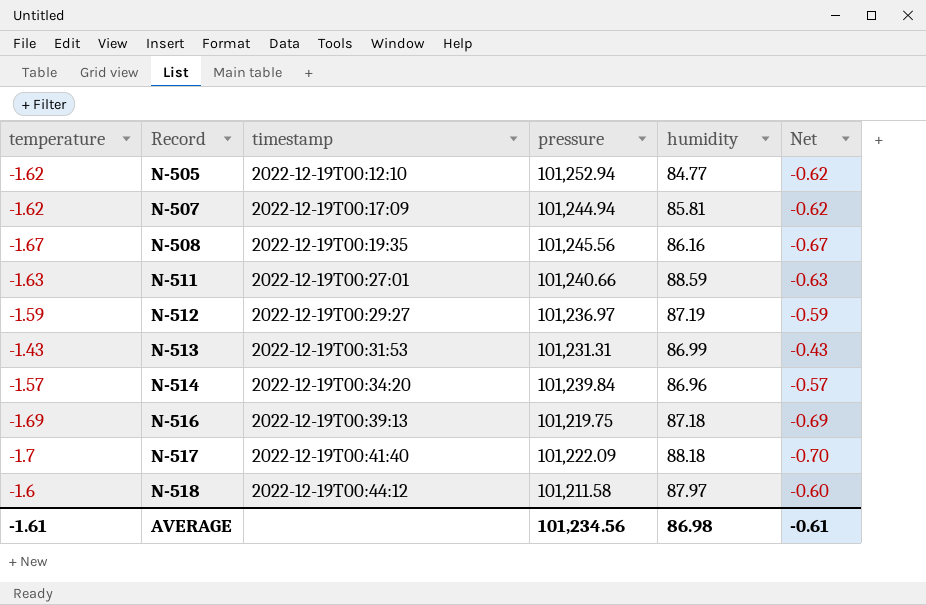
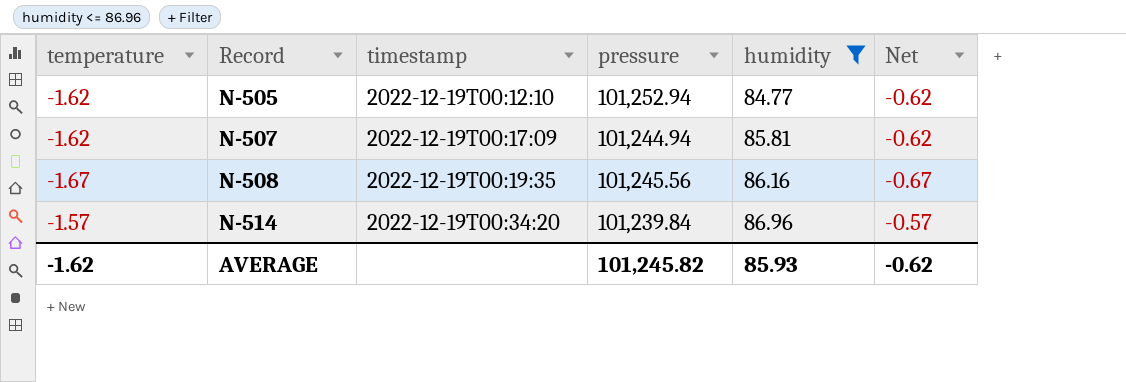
filter: none -> humidity <= 86.96
AVERAGE | temperature: -1.61 -> -1.62
AVERAGE | pressure: 101,234.56 -> 101,245.82
AVERAGE | humidity: 86.98 -> 85.93
AVERAGE | Net: -0.61 -> -0.62

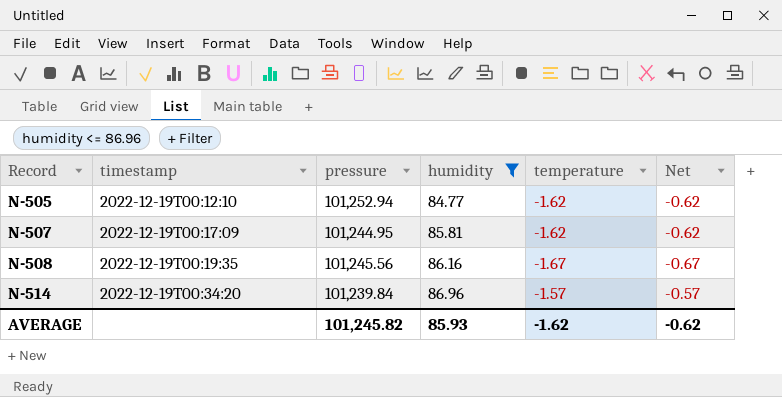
column temperature | position: 1 -> 5
N-507 | pressure: 101,244.94 -> 101,244.95

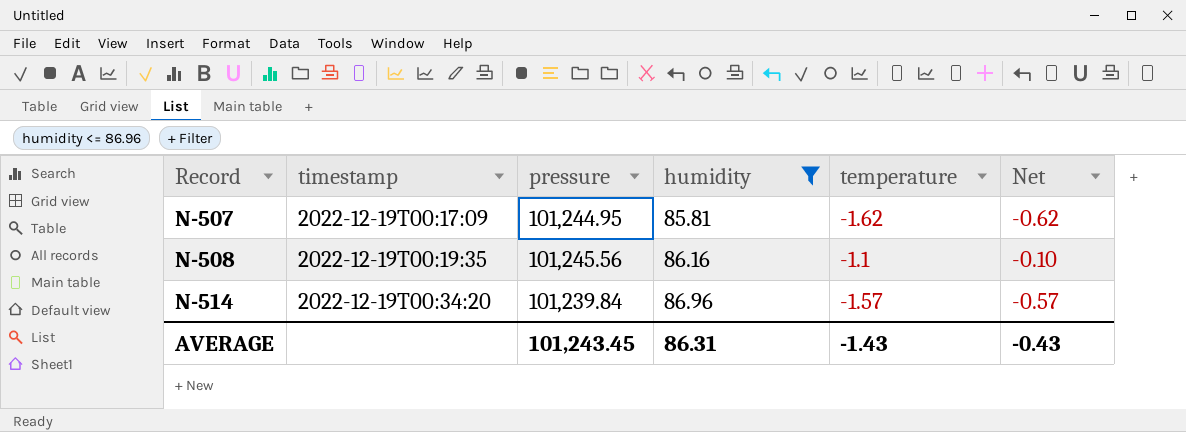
row N-505: 2022-12-19T00:12:10 | 101,252.94 | 84.77 | -1.62 | -0.62 -> none
N-508 | temperature: -1.67 -> -1.1
N-508 | Net: -0.67 -> -0.10
AVERAGE | pressure: 101,245.82 -> 101,243.45
AVERAGE | humidity: 85.93 -> 86.31
AVERAGE | temperature: -1.62 -> -1.43
AVERAGE | Net: -0.62 -> -0.43

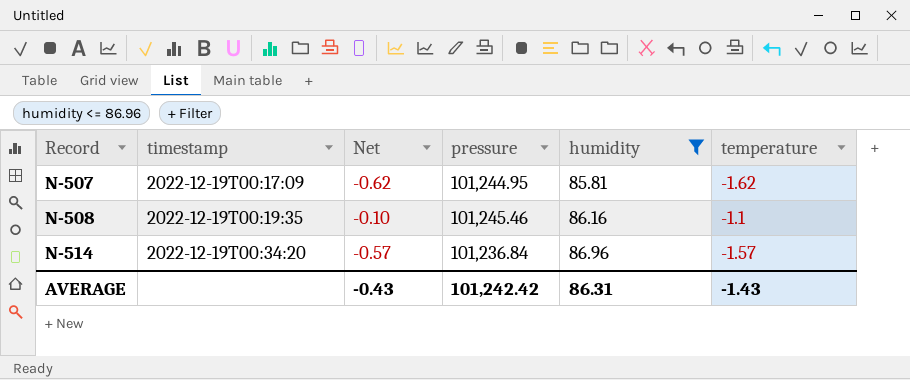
column Net | position: 6 -> 3
N-508 | pressure: 101,245.56 -> 101,245.46
N-514 | pressure: 101,239.84 -> 101,236.84
AVERAGE | pressure: 101,243.45 -> 101,242.42

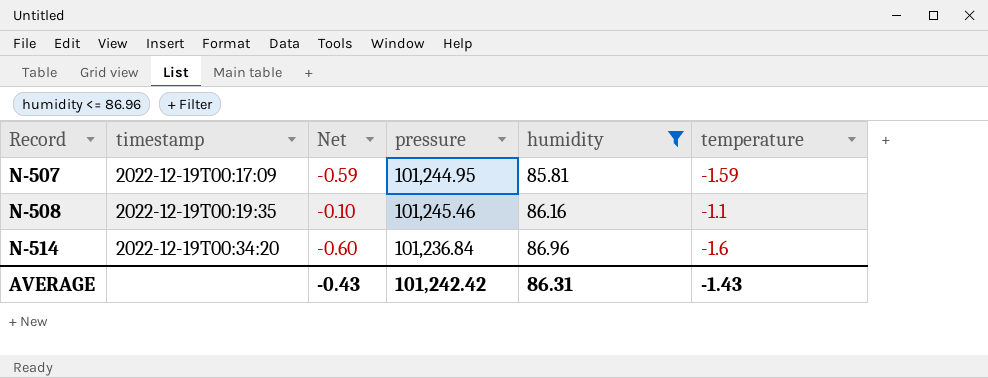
N-507 | Net: -0.62 -> -0.59
N-507 | temperature: -1.62 -> -1.59
N-514 | Net: -0.57 -> -0.60
N-514 | temperature: -1.57 -> -1.6

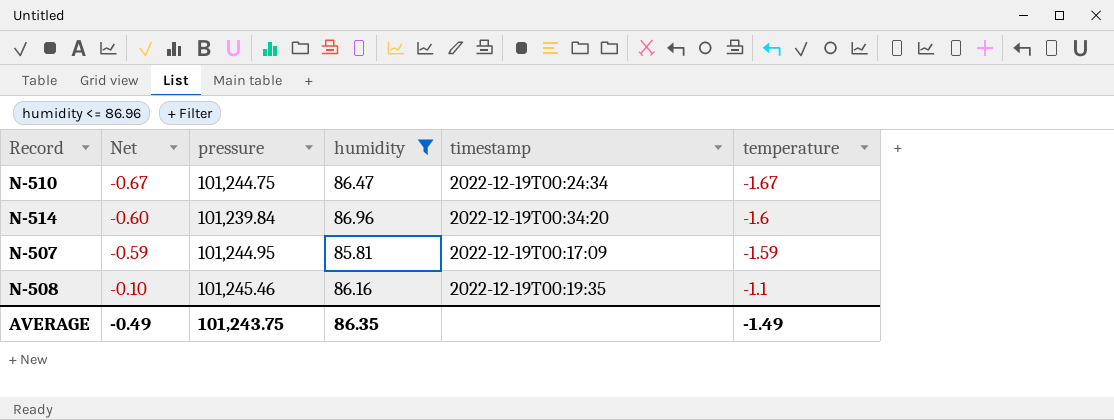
row order: Record ascending -> Net ascending
column timestamp | position: 2 -> 5
row N-510: none -> -0.67 | 101,244.75 | 86.47 | 2022-12-19T00:24:34 | -1.67
N-514 | pressure: 101,236.84 -> 101,239.84
AVERAGE | Net: -0.43 -> -0.49
AVERAGE | pressure: 101,242.42 -> 101,243.75
AVERAGE | humidity: 86.31 -> 86.35
AVERAGE | temperature: -1.43 -> -1.49

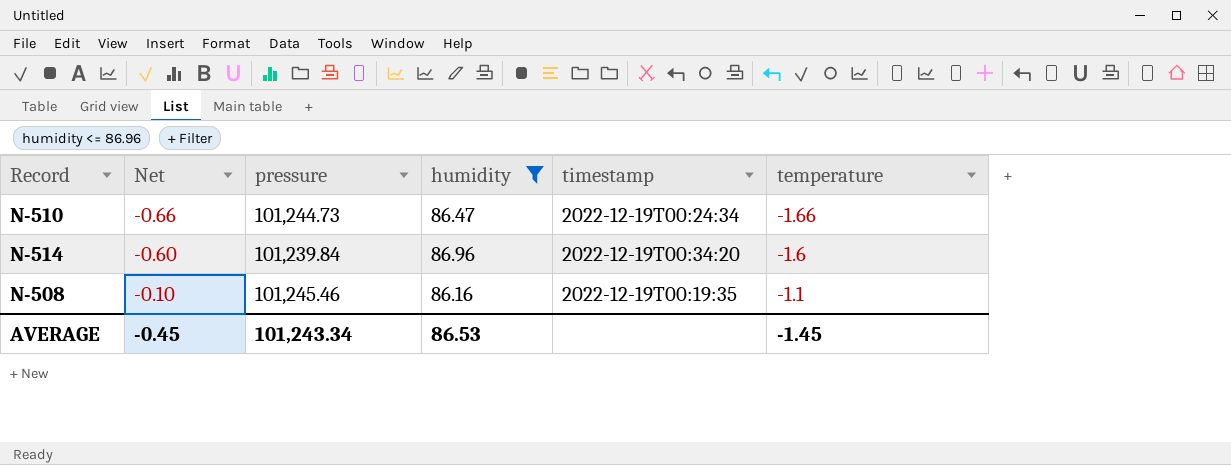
row N-507: -0.59 | 101,244.95 | 85.81 | 2022-12-19T00:17:09 | -1.59 -> none
N-510 | Net: -0.67 -> -0.66
N-510 | pressure: 101,244.75 -> 101,244.73
N-510 | temperature: -1.67 -> -1.66
AVERAGE | Net: -0.49 -> -0.45
AVERAGE | pressure: 101,243.75 -> 101,243.34
AVERAGE | humidity: 86.35 -> 86.53
AVERAGE | temperature: -1.49 -> -1.45

